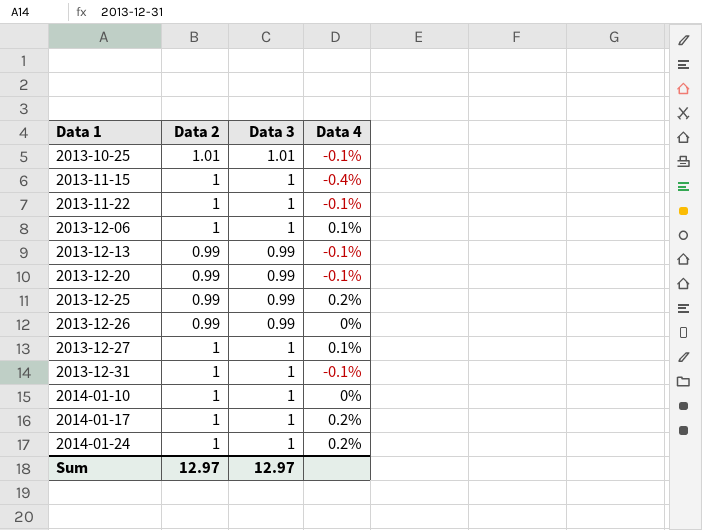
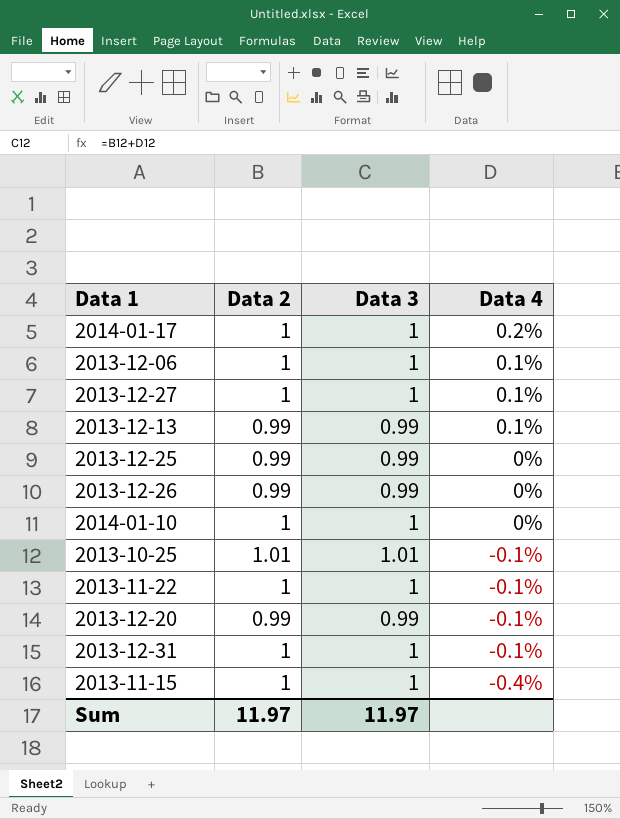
row order: Data 1 ascending -> Data 4 descending
row 2014-01-24: 1 | 1 | 0.2% -> none
2013-12-13 | Data 4: -0.1% -> 0.1%
2013-12-25 | Data 4: 0.2% -> 0%
Sum | Data 2: 12.97 -> 11.97
Sum | Data 3: 12.97 -> 11.97

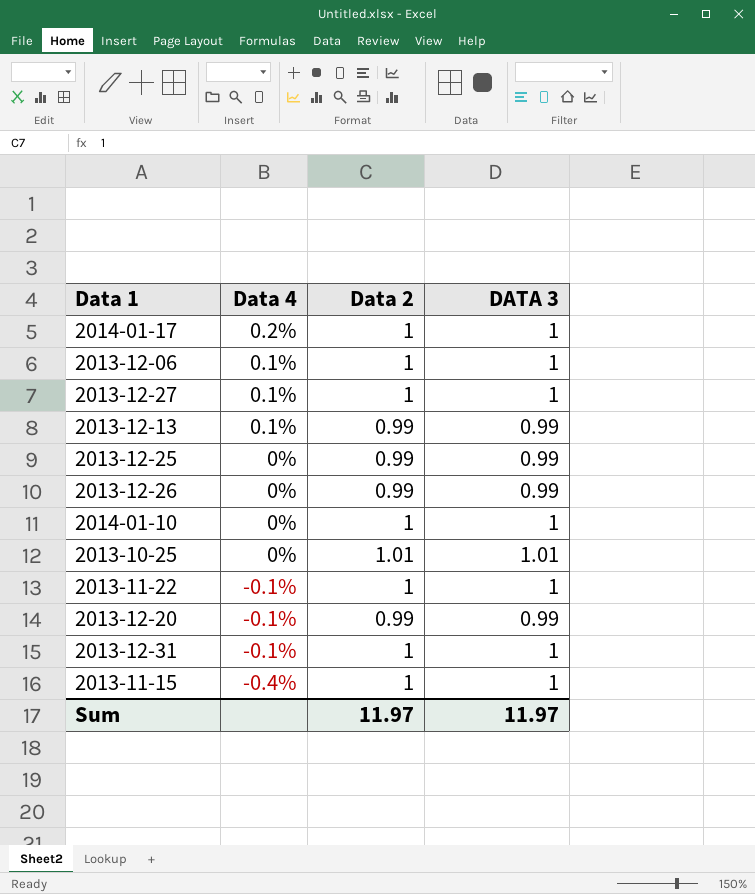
column Data 4 | position: 4 -> 2
column name: Data 3 -> DATA 3
2013-10-25 | Data 4: -0.1% -> 0%

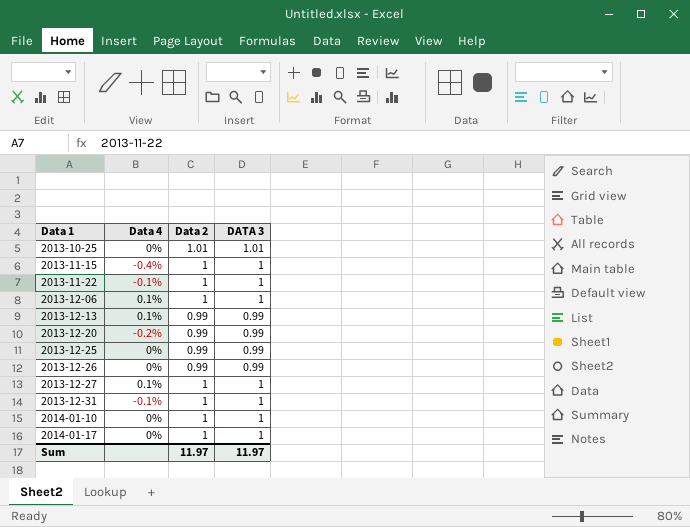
row order: Data 4 descending -> Data 1 ascending
2013-12-20 | Data 4: -0.1% -> -0.2%
2014-01-17 | Data 4: 0.2% -> 0%

